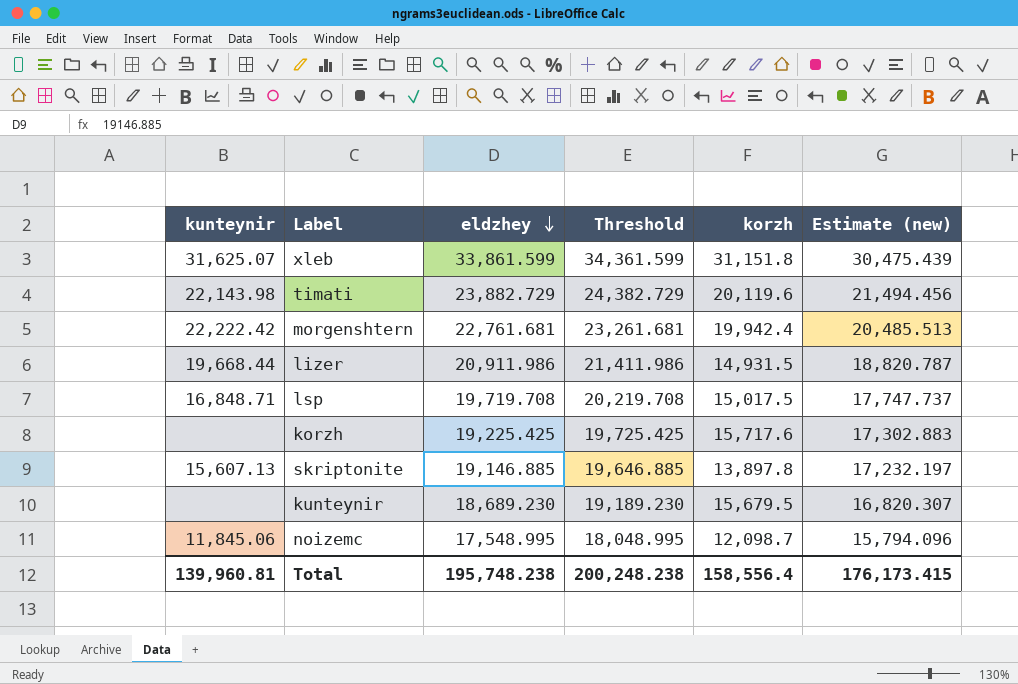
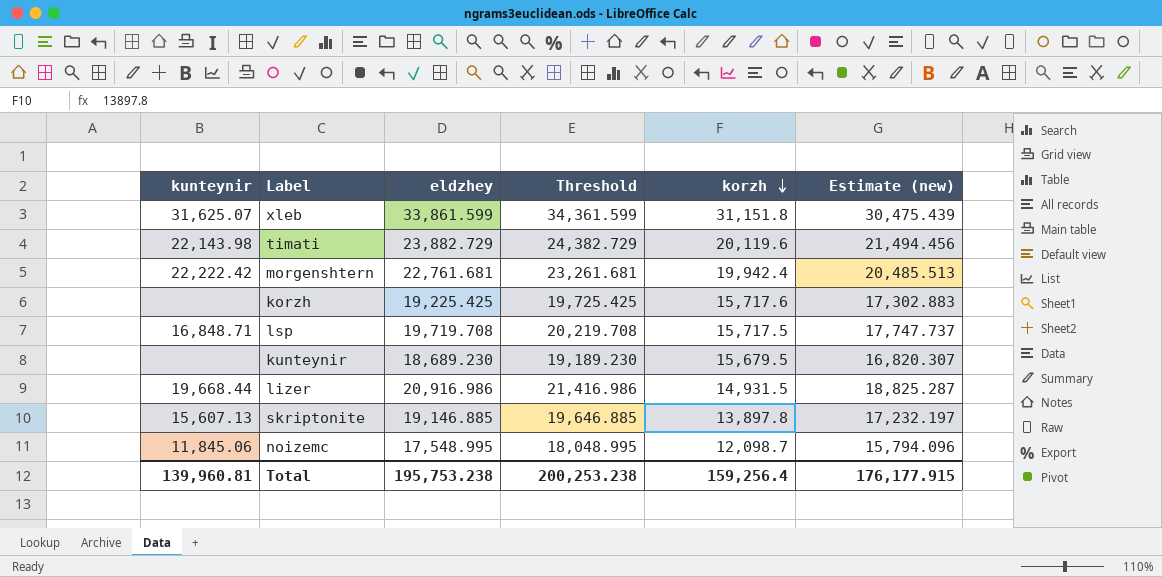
row order: eldzhey descending -> korzh descending
lsp | korzh: 15,017.5 -> 15,717.5
lizer | eldzhey: 20,911.986 -> 20,916.986
lizer | Threshold: 21,411.986 -> 21,416.986
lizer | Estimate (new): 18,820.787 -> 18,825.287
Total | eldzhey: 195,748.238 -> 195,753.238
Total | Threshold: 200,248.238 -> 200,253.238
Total | korzh: 158,556.4 -> 159,256.4
Total | Estimate (new): 176,173.415 -> 176,177.915

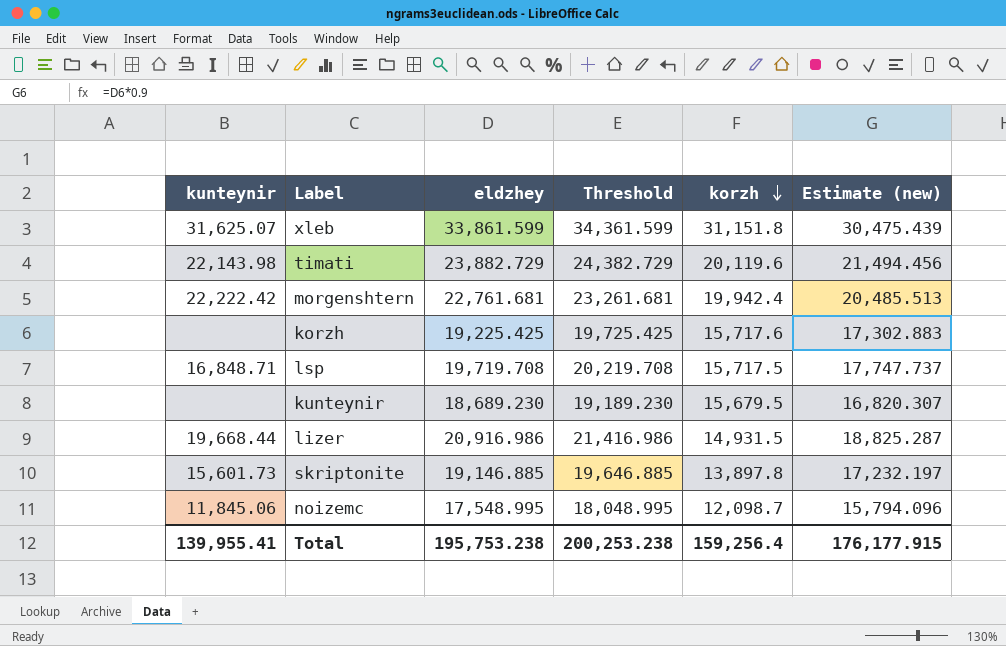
skriptonite | kunteynir: 15,607.13 -> 15,601.73
Total | kunteynir: 139,960.81 -> 139,955.41

